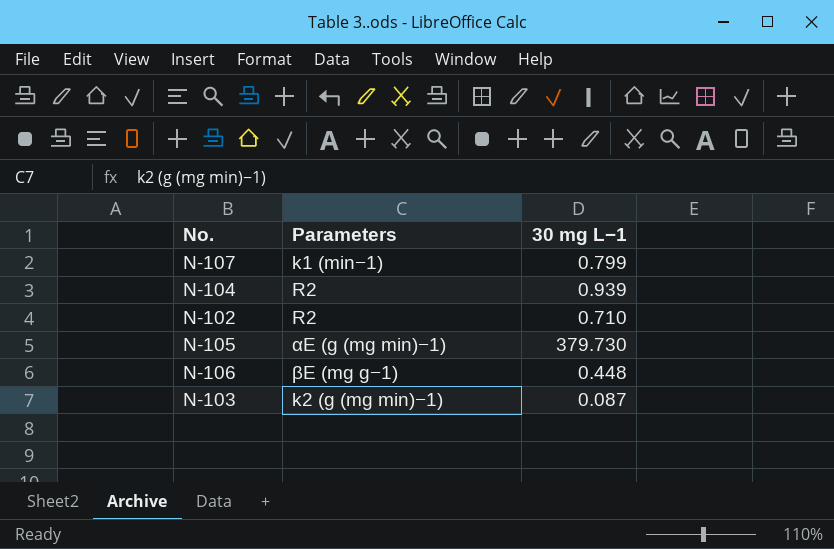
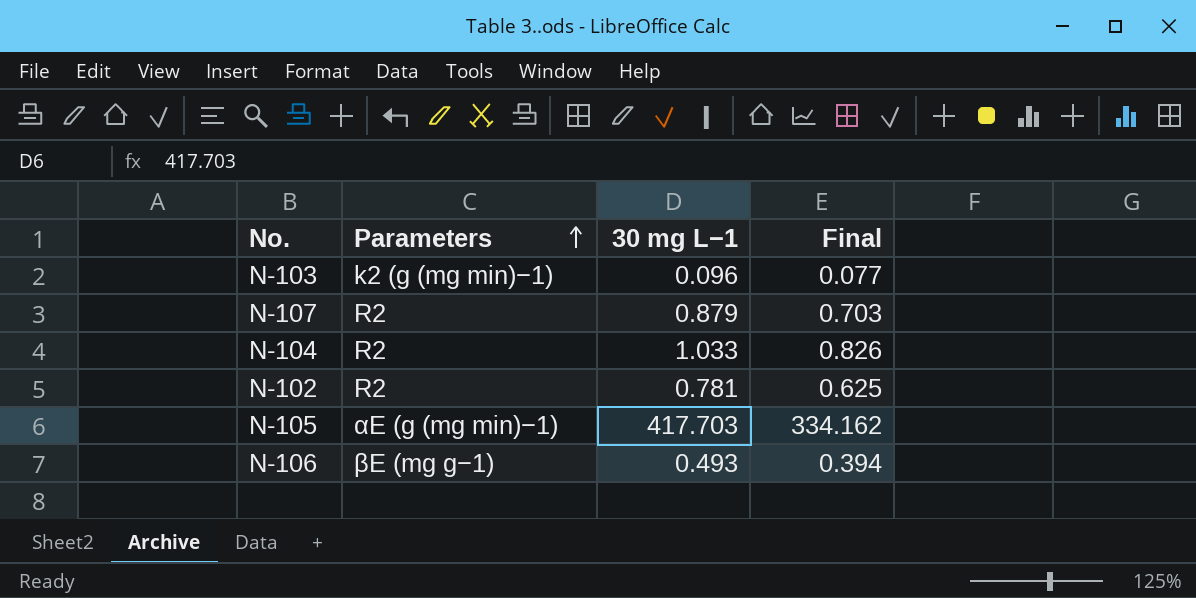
row order: none -> Parameters ascending
column Final | formula: none -> [30 mg L−1] * 0.8
N-103 | 30 mg L−1: 0.087 -> 0.096
N-107 | Parameters: k1 (min−1) -> R2
N-107 | 30 mg L−1: 0.799 -> 0.879
N-104 | 30 mg L−1: 0.939 -> 1.033
N-102 | 30 mg L−1: 0.710 -> 0.781
N-105 | 30 mg L−1: 379.730 -> 417.703
N-106 | 30 mg L−1: 0.448 -> 0.493

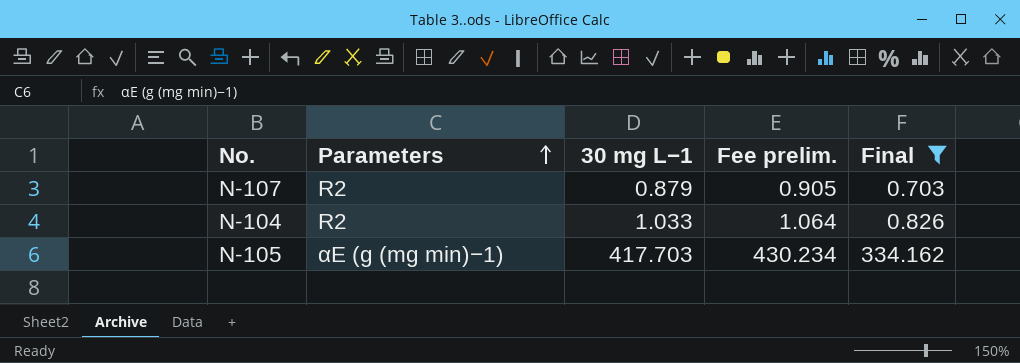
filter: none -> Final >= 0.703
column Fee prelim. | formula: none -> [30 mg L−1] * 1.03

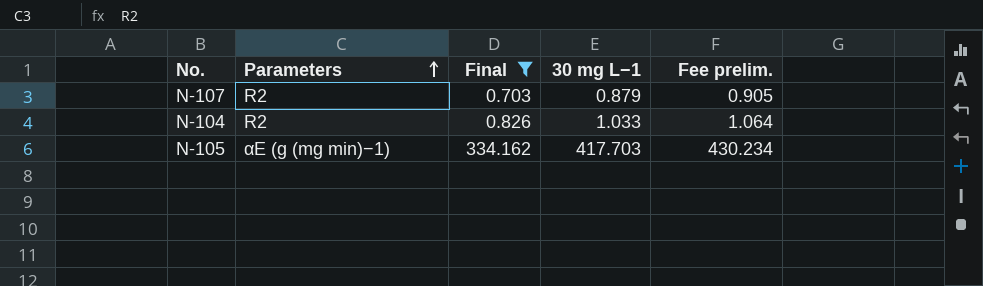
column Final | position: 5 -> 3

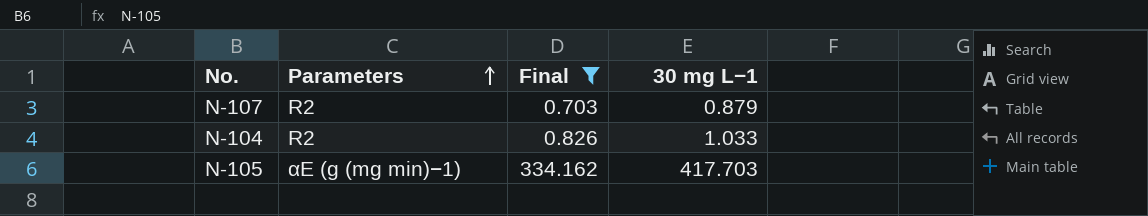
column Fee prelim. | formula: [30 mg L−1] * 1.03 -> none

